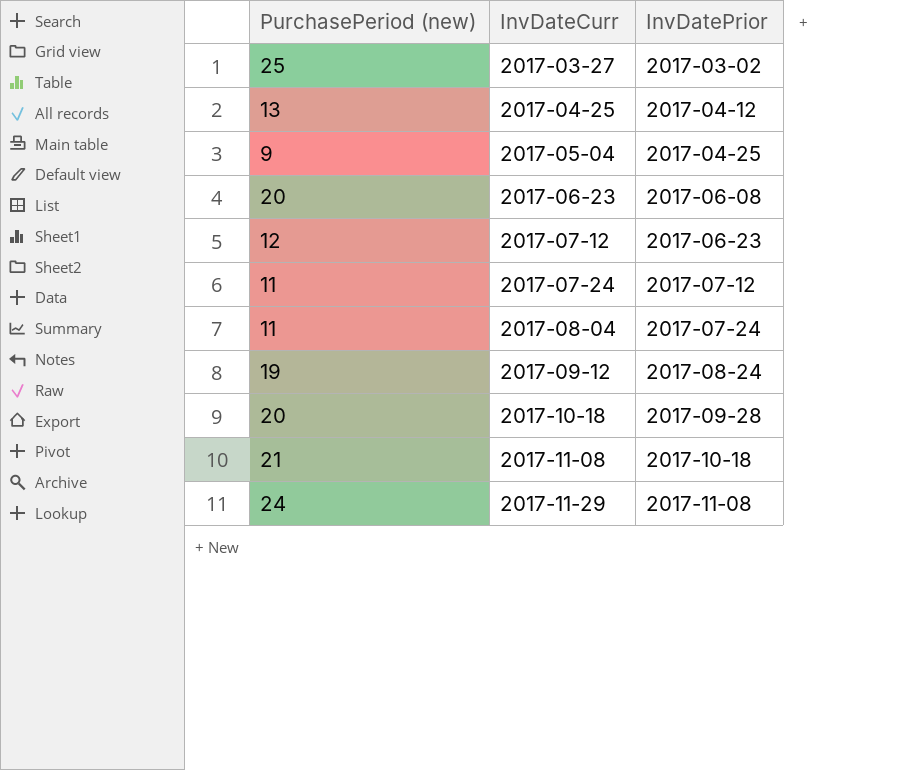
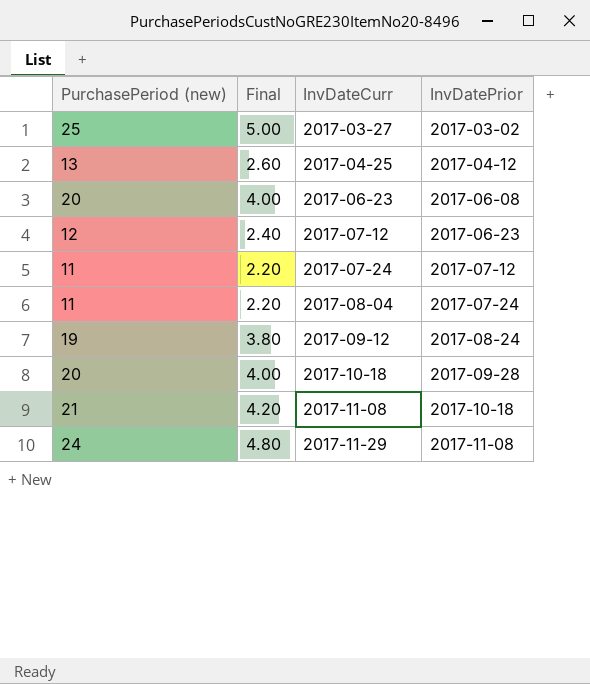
column Final | formula: none -> [PurchasePeriod (new)] * 0.2
row 2017-05-04: 9 | 2017-04-25 -> none

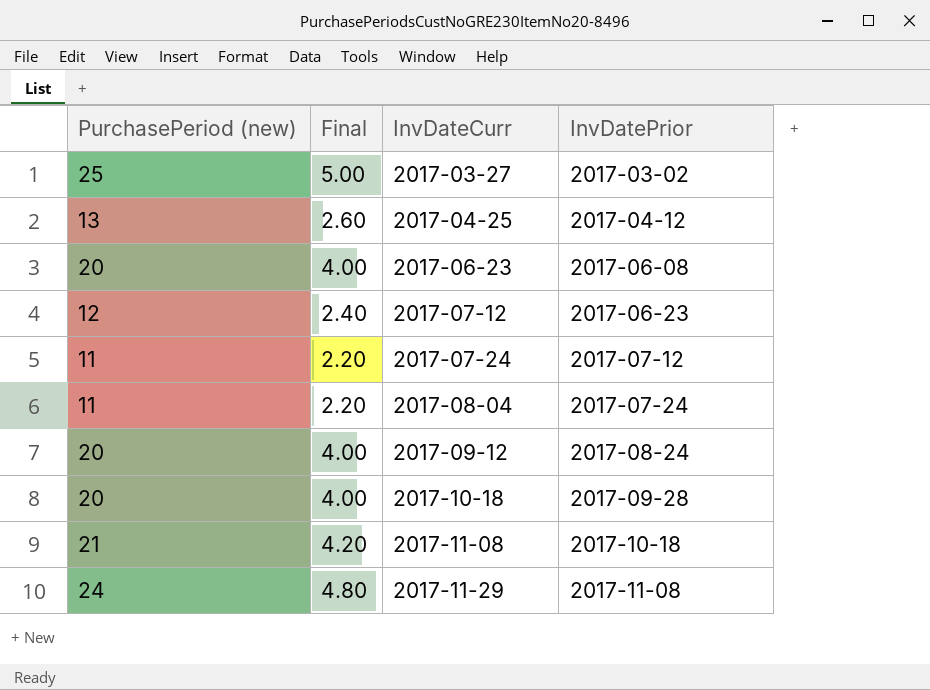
2017-09-12 | PurchasePeriod (new): 19 -> 20
2017-09-12 | Final: 3.80 -> 4.00

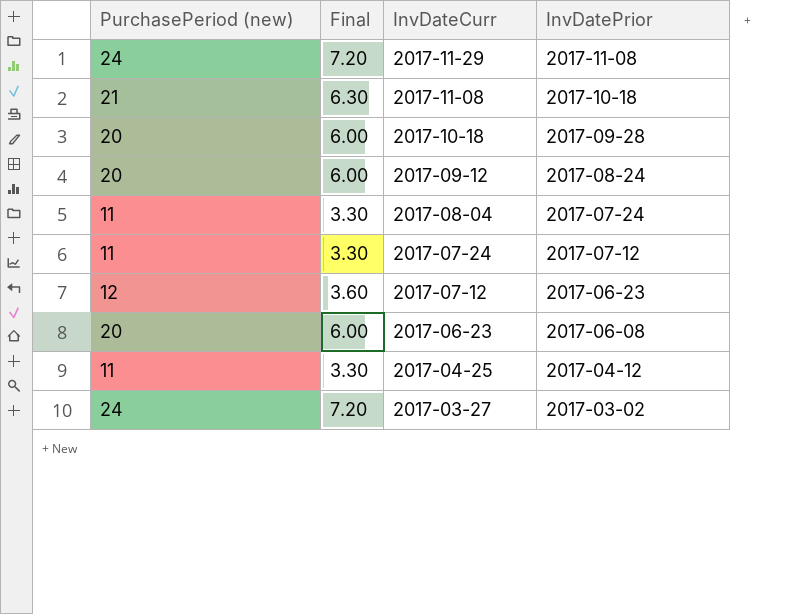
row order: InvDateCurr ascending -> InvDateCurr descending
column Final | formula: [PurchasePeriod (new)] * 0.2 -> [PurchasePeriod (new)] * 0.3
2017-04-25 | PurchasePeriod (new): 13 -> 11
2017-03-27 | PurchasePeriod (new): 25 -> 24

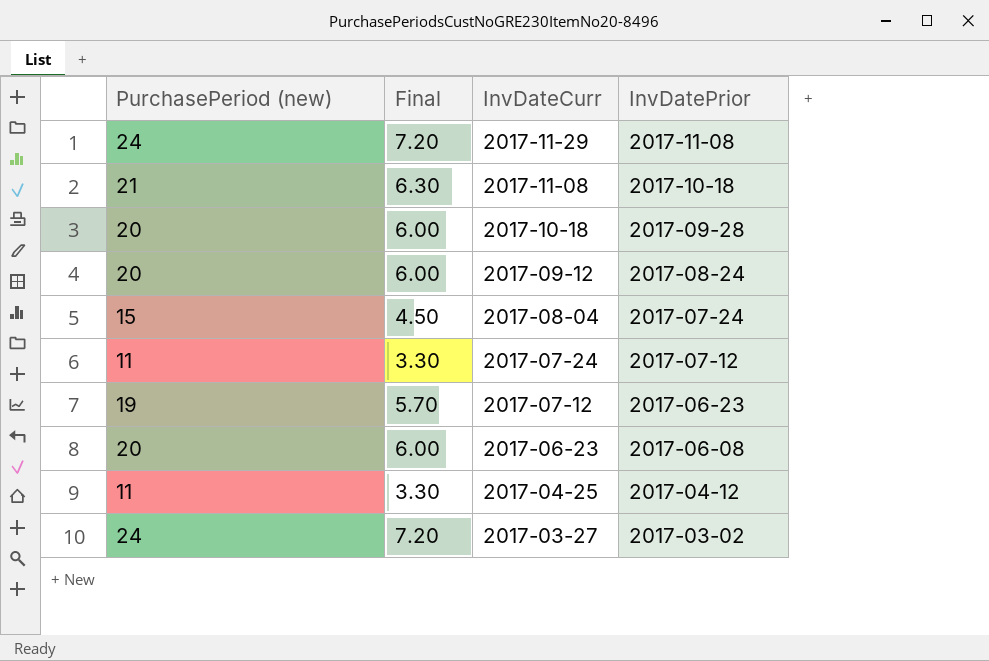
2017-08-04 | PurchasePeriod (new): 11 -> 15
2017-08-04 | Final: 3.30 -> 4.50
2017-07-12 | PurchasePeriod (new): 12 -> 19
2017-07-12 | Final: 3.60 -> 5.70

